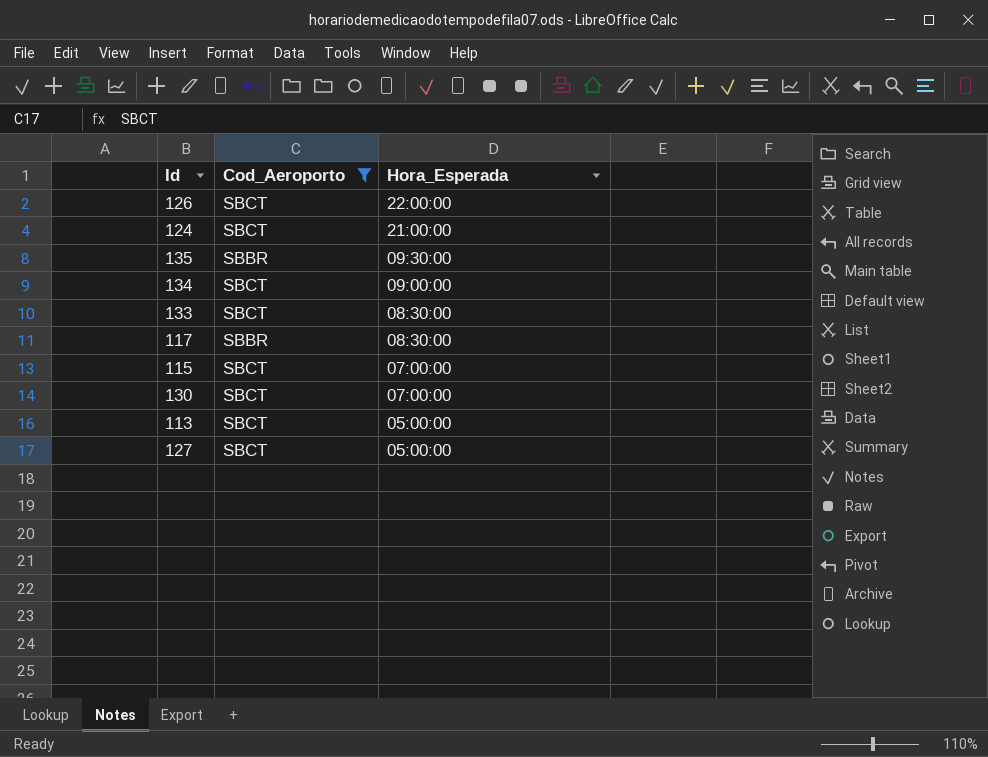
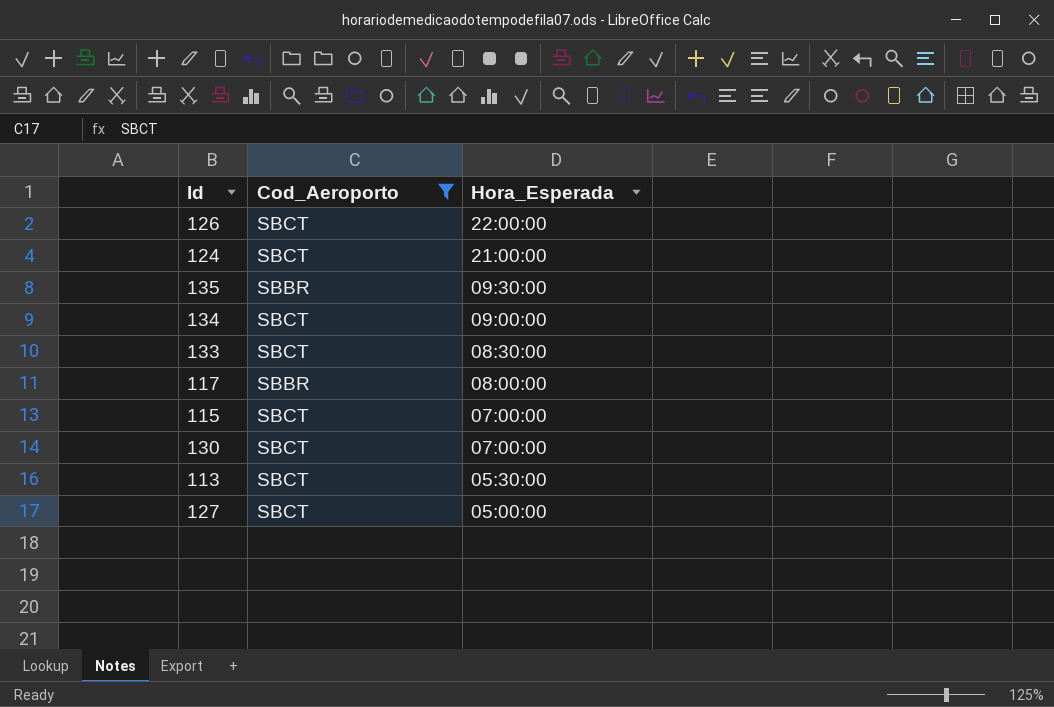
117 | Hora_Esperada: 08:30:00 -> 08:00:00
113 | Hora_Esperada: 05:00:00 -> 05:30:00

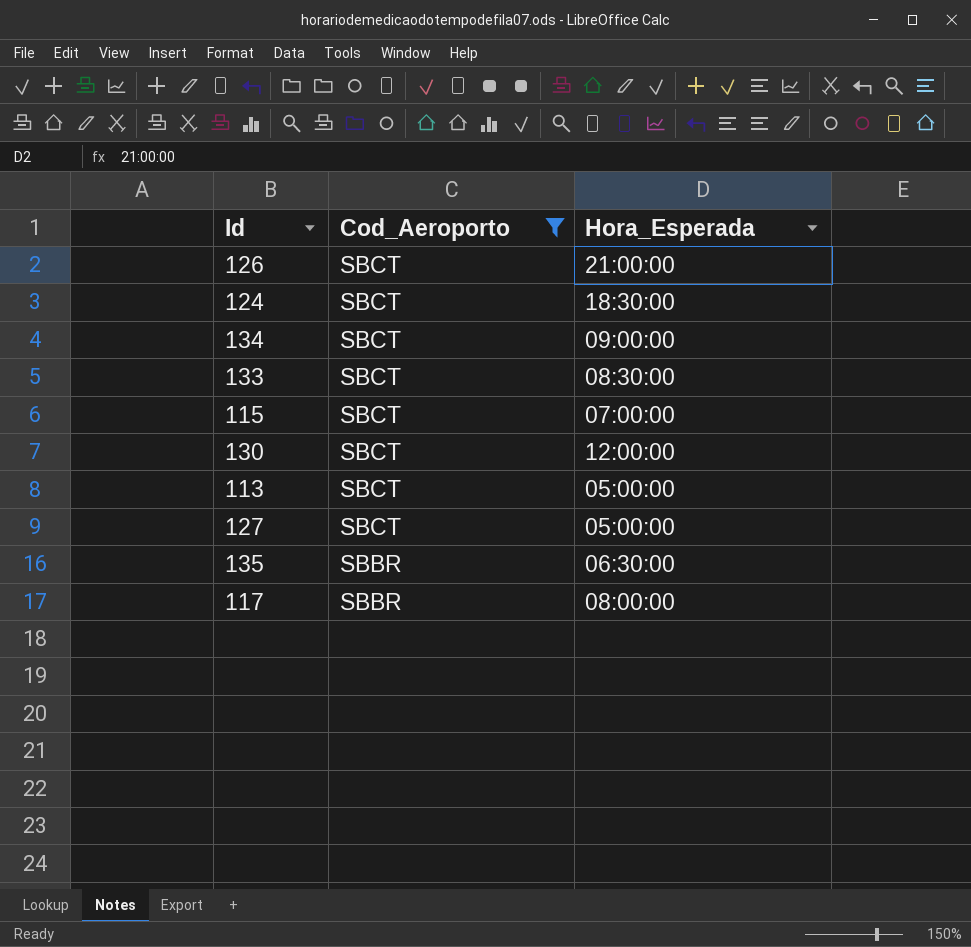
row order: Hora_Esperada descending -> Cod_Aeroporto descending
126 | Hora_Esperada: 22:00:00 -> 21:00:00
124 | Hora_Esperada: 21:00:00 -> 18:30:00
130 | Hora_Esperada: 07:00:00 -> 12:00:00
113 | Hora_Esperada: 05:30:00 -> 05:00:00
135 | Hora_Esperada: 09:30:00 -> 06:30:00

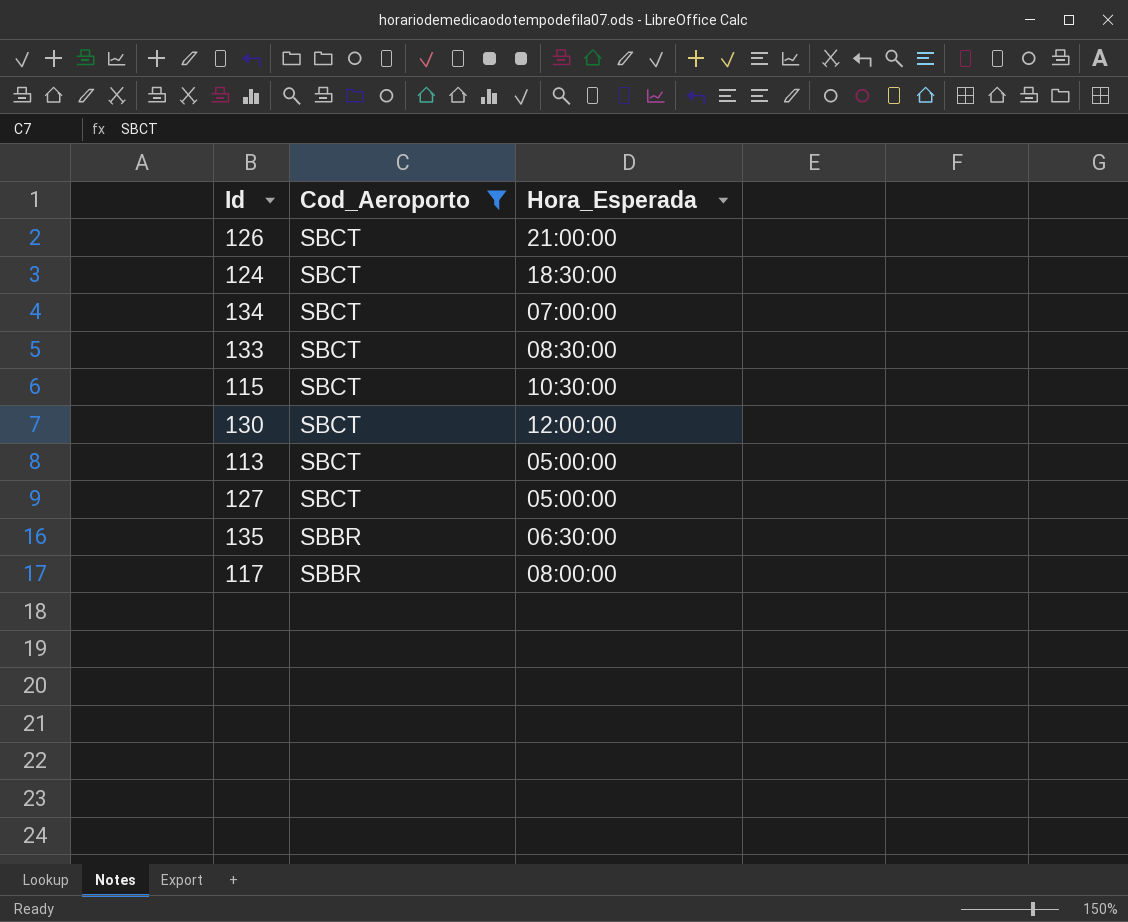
134 | Hora_Esperada: 09:00:00 -> 07:00:00
115 | Hora_Esperada: 07:00:00 -> 10:30:00

